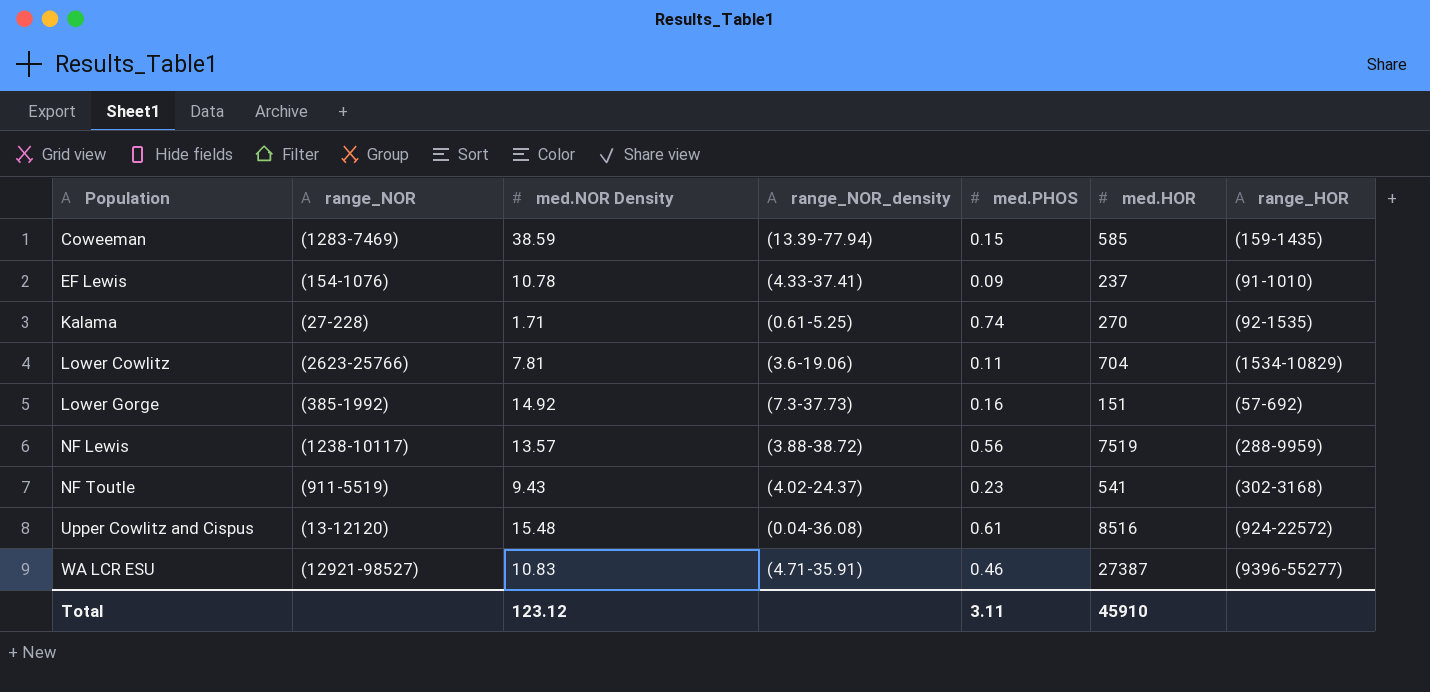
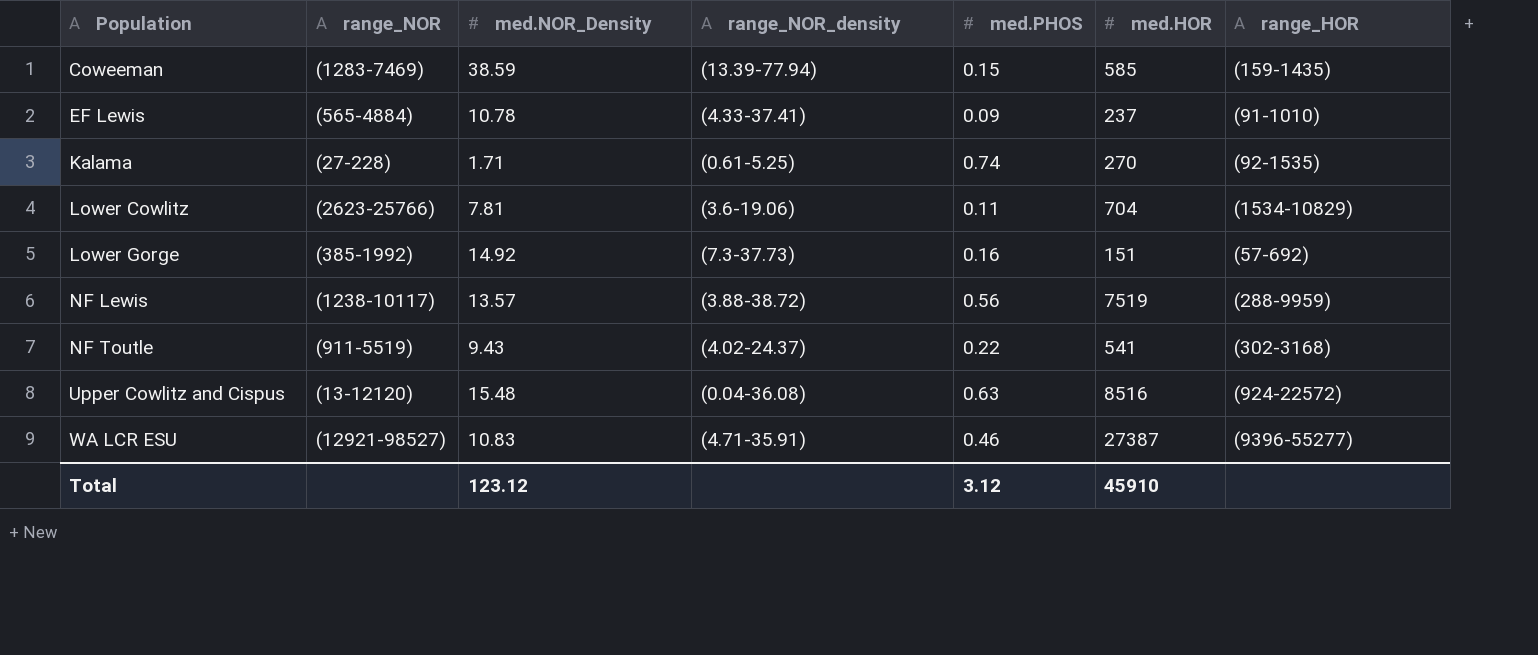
column name: med.NOR Density -> med.NOR_Density
EF Lewis | range_NOR: (154-1076) -> (565-4884)
NF Toutle | med.PHOS: 0.23 -> 0.22
Upper Cowlitz and Cispus | med.PHOS: 0.61 -> 0.63
Total | med.PHOS: 3.11 -> 3.12

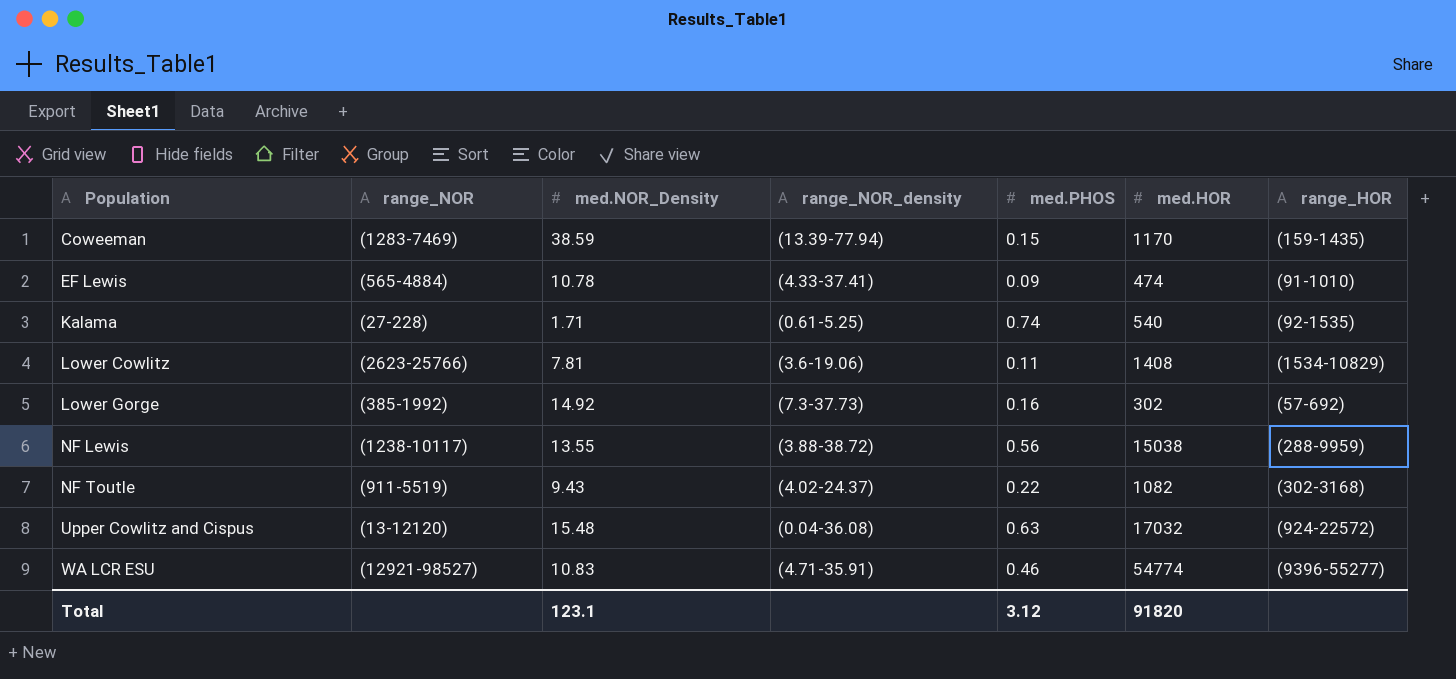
Coweeman | med.HOR: 585 -> 1170
EF Lewis | med.HOR: 237 -> 474
Kalama | med.HOR: 270 -> 540
Lower Cowlitz | med.HOR: 704 -> 1408
Lower Gorge | med.HOR: 151 -> 302
NF Lewis | med.NOR_Density: 13.57 -> 13.55
NF Lewis | med.HOR: 7519 -> 15038
NF Toutle | med.HOR: 541 -> 1082
Upper Cowlitz and Cispus | med.HOR: 8516 -> 17032
WA LCR ESU | med.HOR: 27387 -> 54774
Total | med.NOR_Density: 123.12 -> 123.1
Total | med.HOR: 45910 -> 91820

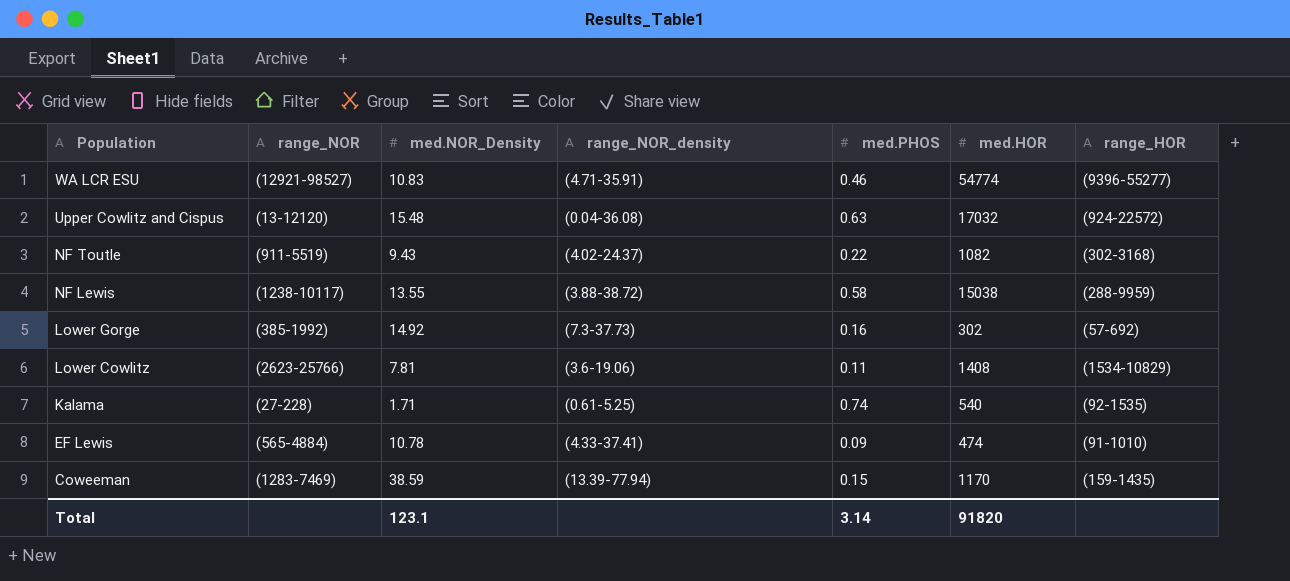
row order: Population ascending -> Population descending
NF Lewis | med.PHOS: 0.56 -> 0.58
Total | med.PHOS: 3.12 -> 3.14

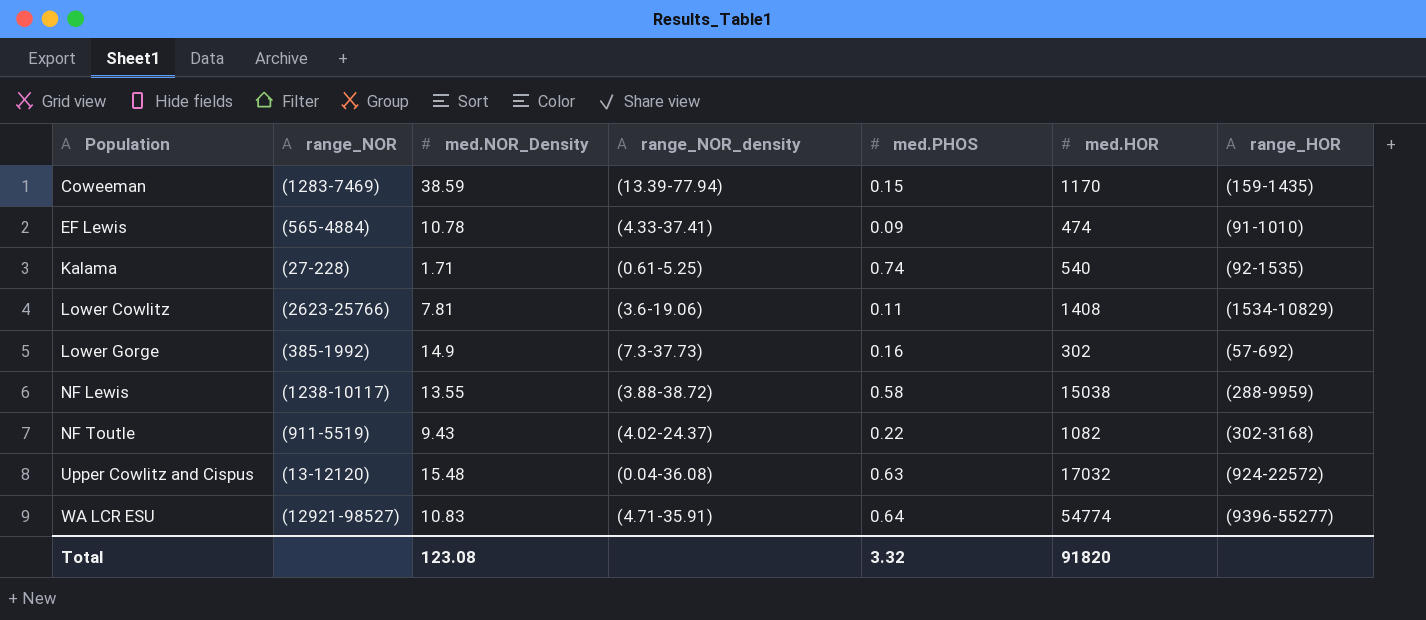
row order: Population descending -> Population ascending
Lower Gorge | med.NOR_Density: 14.92 -> 14.9
WA LCR ESU | med.PHOS: 0.46 -> 0.64
Total | med.NOR_Density: 123.1 -> 123.08
Total | med.PHOS: 3.14 -> 3.32

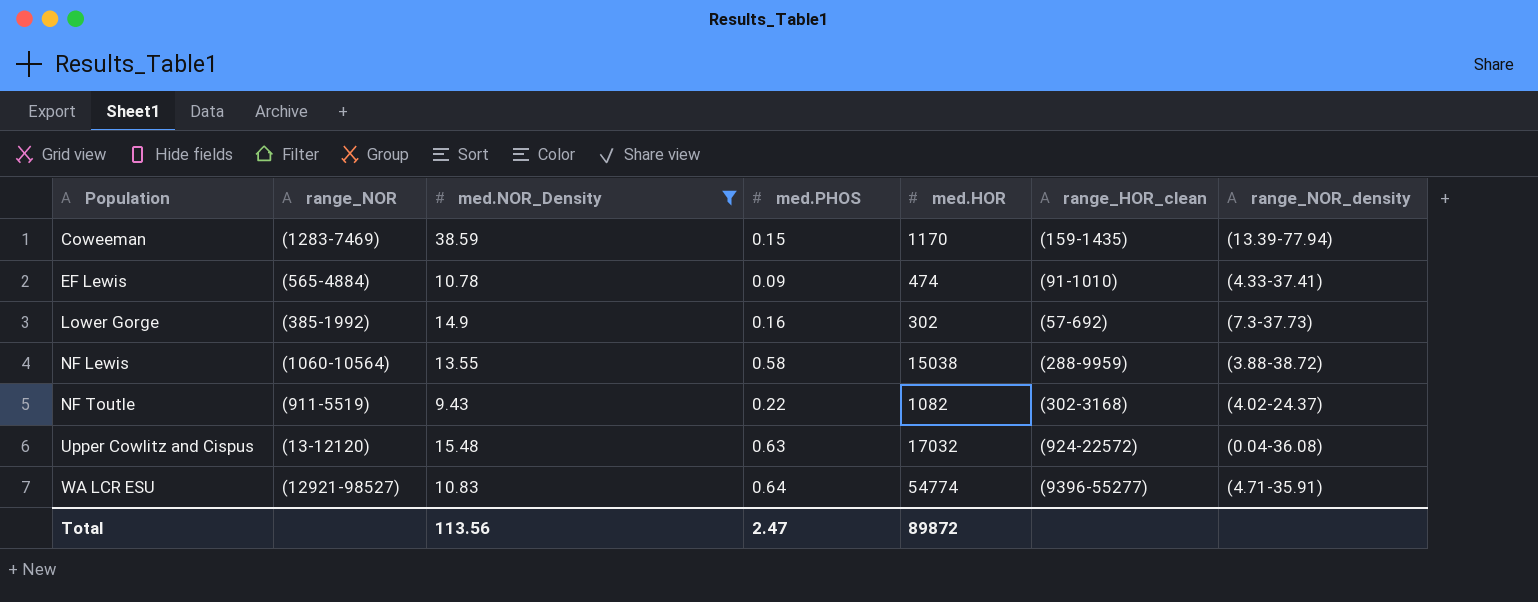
filter: none -> med.NOR_Density >= 9.43
column name: range_HOR -> range_HOR_clean
column range_NOR_density | position: 4 -> 7
NF Lewis | range_NOR: (1238-10117) -> (1060-10564)
Total | med.NOR_Density: 123.08 -> 113.56
Total | med.PHOS: 3.32 -> 2.47
Total | med.HOR: 91820 -> 89872

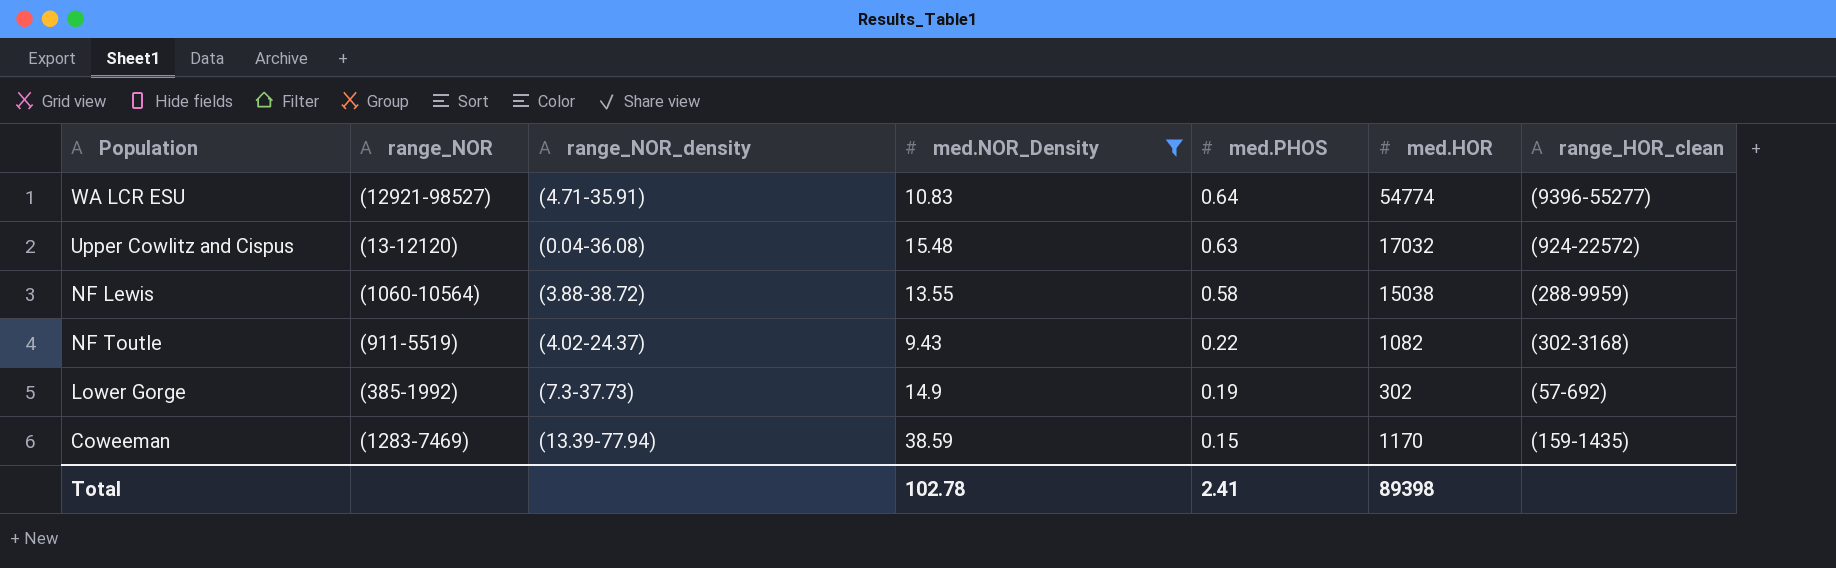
row order: Population ascending -> med.PHOS descending
column range_NOR_density | position: 7 -> 3
row EF Lewis: (565-4884) | 10.78 | 0.09 | 474 | (91-1010) | (4.33-37.41) -> none
Lower Gorge | med.PHOS: 0.16 -> 0.19
Total | med.NOR_Density: 113.56 -> 102.78
Total | med.PHOS: 2.47 -> 2.41
Total | med.HOR: 89872 -> 89398

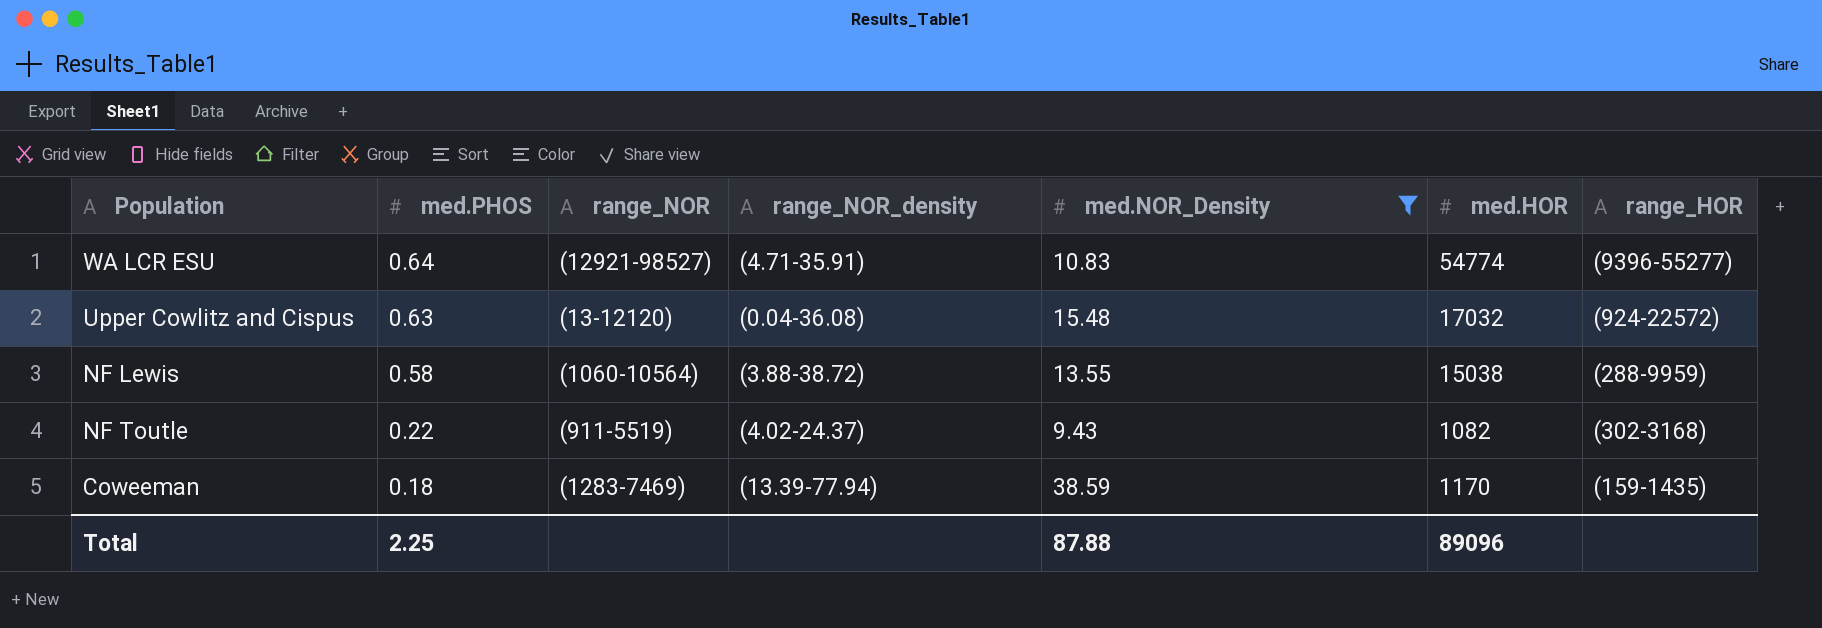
column med.PHOS | position: 5 -> 2
column name: range_HOR_clean -> range_HOR
row Lower Gorge: (385-1992) | (7.3-37.73) | 14.9 | 0.19 | 302 | (57-692) -> none
Coweeman | med.PHOS: 0.15 -> 0.18
Total | med.PHOS: 2.41 -> 2.25
Total | med.NOR_Density: 102.78 -> 87.88
Total | med.HOR: 89398 -> 89096

